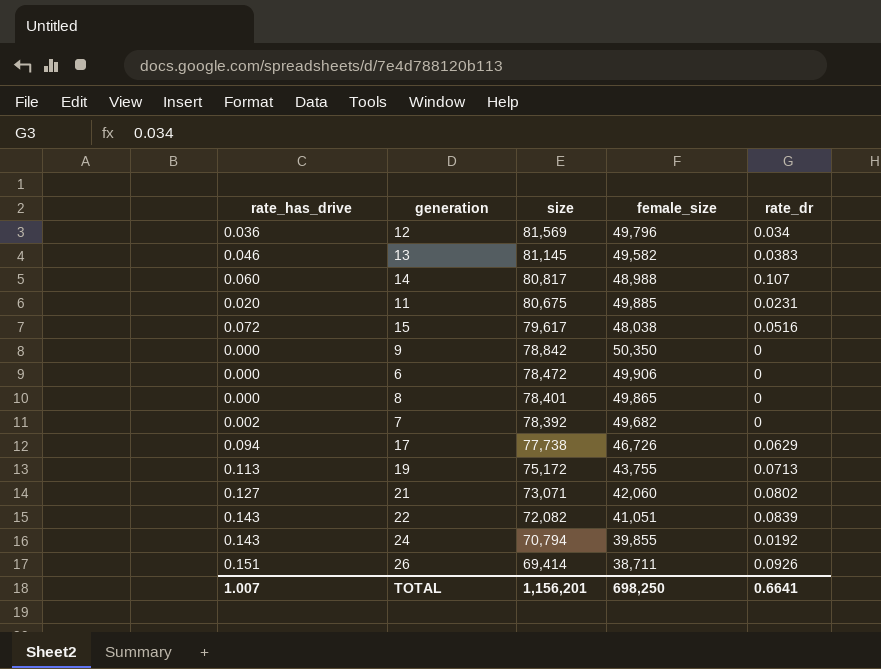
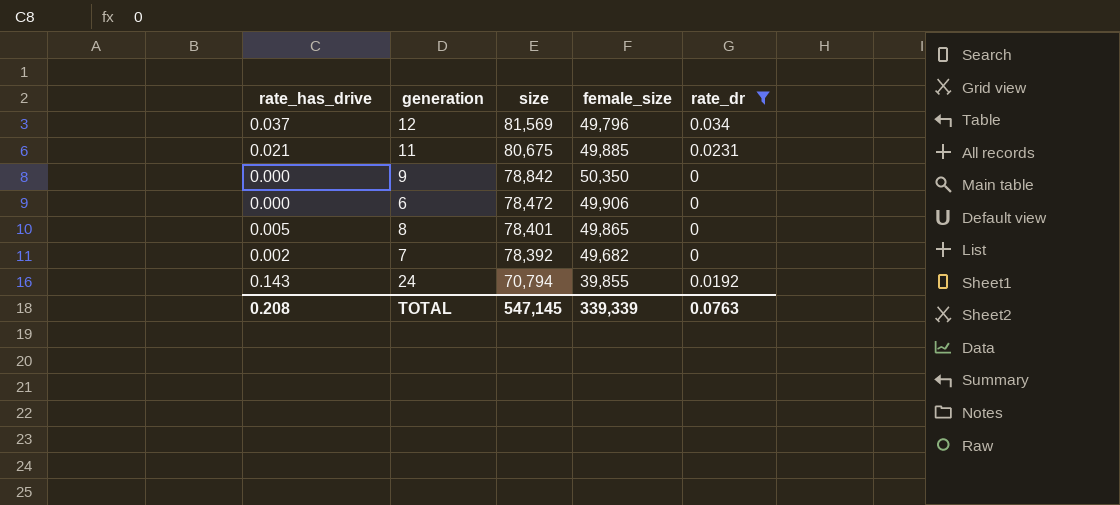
filter: none -> rate_dr <= 0.034
12 | rate_has_drive: 0.036 -> 0.037
11 | rate_has_drive: 0.020 -> 0.021
8 | rate_has_drive: 0.000 -> 0.005
TOTAL | rate_has_drive: 1.007 -> 0.208
TOTAL | size: 1,156,201 -> 547,145
TOTAL | female_size: 698,250 -> 339,339
TOTAL | rate_dr: 0.6641 -> 0.0763

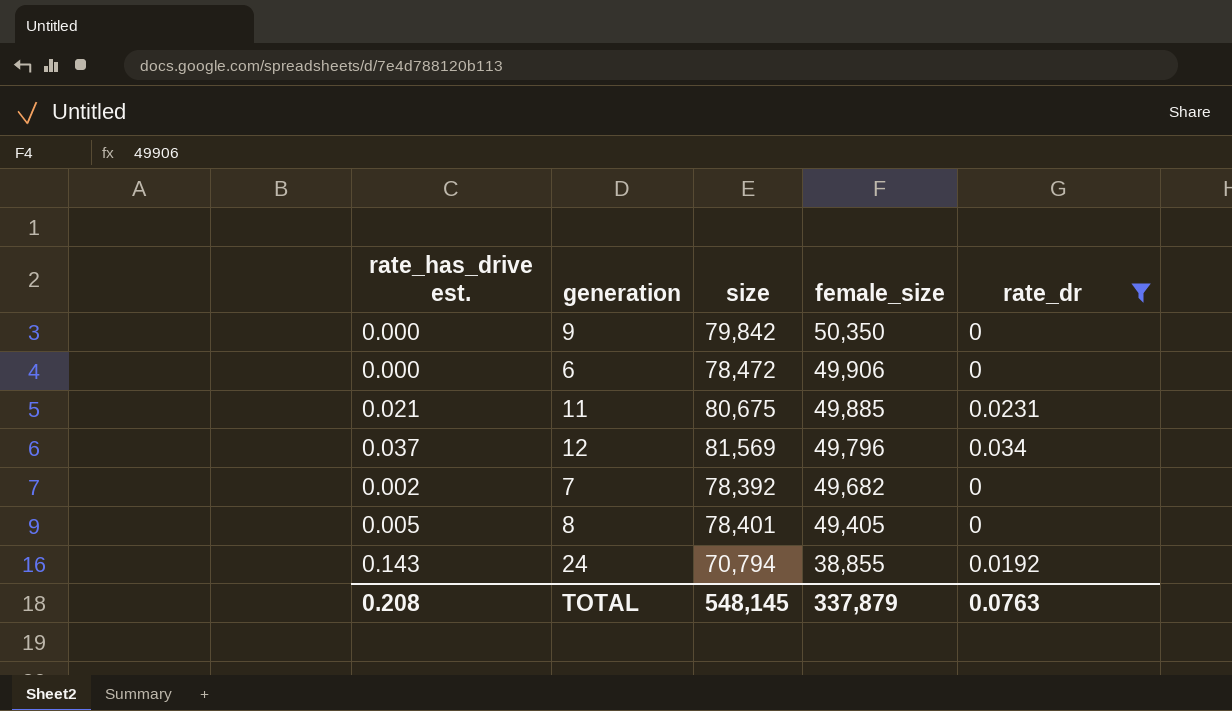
row order: size descending -> female_size descending
column name: rate_has_drive -> rate_has_drive est.
9 | size: 78,842 -> 79,842
8 | female_size: 49,865 -> 49,405
24 | female_size: 39,855 -> 38,855
TOTAL | size: 547,145 -> 548,145
TOTAL | female_size: 339,339 -> 337,879

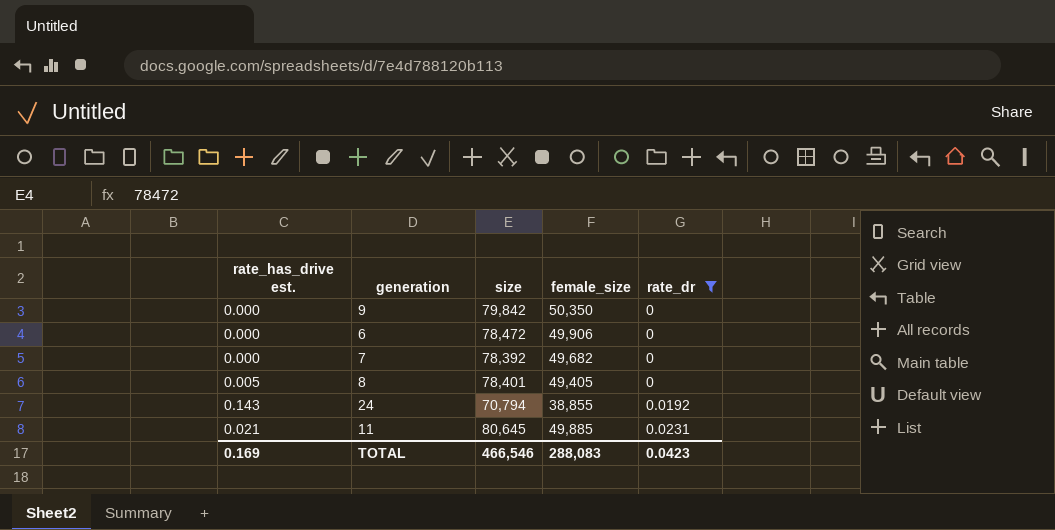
row order: female_size descending -> rate_dr ascending
row 12: 0.037 | 81,569 | 49,796 | 0.034 -> none
7 | rate_has_drive est.: 0.002 -> 0.000
11 | size: 80,675 -> 80,645
TOTAL | rate_has_drive est.: 0.208 -> 0.169
TOTAL | size: 548,145 -> 466,546
TOTAL | female_size: 337,879 -> 288,083
TOTAL | rate_dr: 0.0763 -> 0.0423

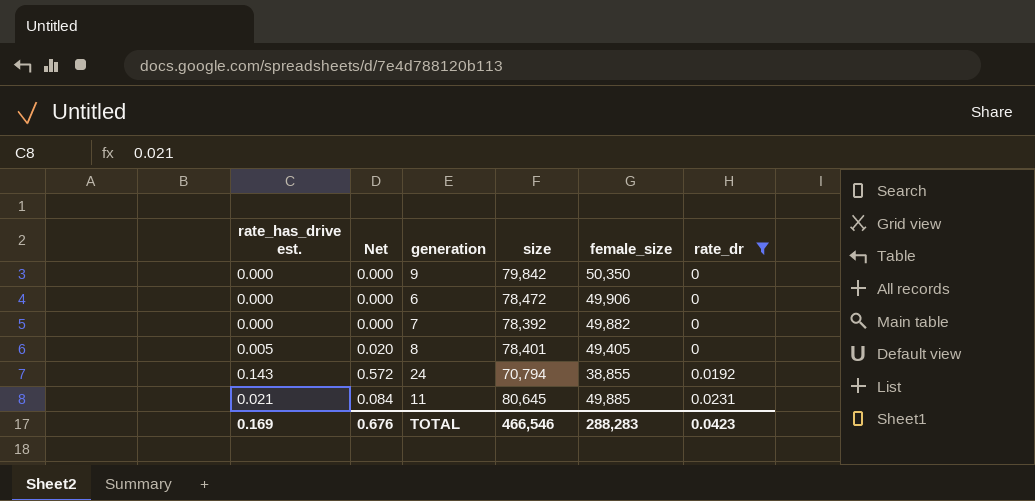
column Net | formula: none -> [rate_has_drive est.] * 4
7 | female_size: 49,682 -> 49,882
TOTAL | female_size: 288,083 -> 288,283

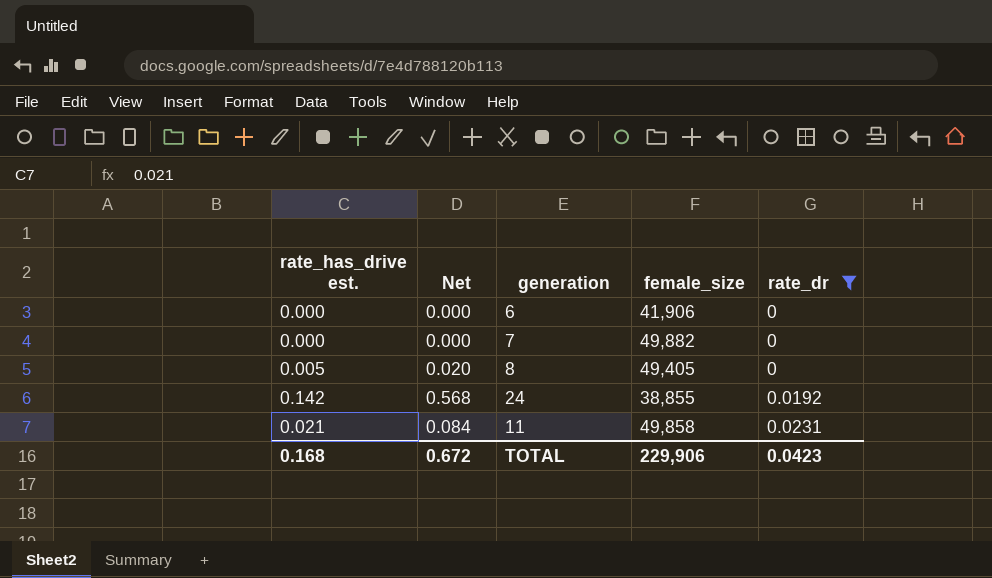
column size | position: 4 -> none
row 9: 0.000 | 0.000 | 79,842 | 50,350 | 0 -> none
6 | female_size: 49,906 -> 41,906
24 | rate_has_drive est.: 0.143 -> 0.142
24 | Net: 0.572 -> 0.568
11 | female_size: 49,885 -> 49,858
TOTAL | rate_has_drive est.: 0.169 -> 0.168
TOTAL | Net: 0.676 -> 0.672
TOTAL | female_size: 288,283 -> 229,906

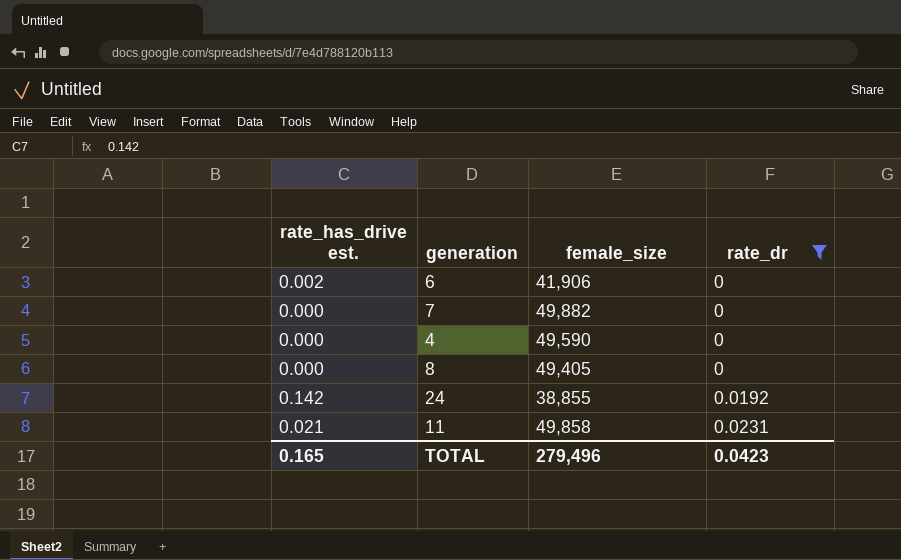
column Net | formula: [rate_has_drive est.] * 4 -> none
6 | rate_has_drive est.: 0.000 -> 0.002
row 4: none -> 0.000 | 49,590 | 0
8 | rate_has_drive est.: 0.005 -> 0.000
TOTAL | rate_has_drive est.: 0.168 -> 0.165
TOTAL | female_size: 229,906 -> 279,496

